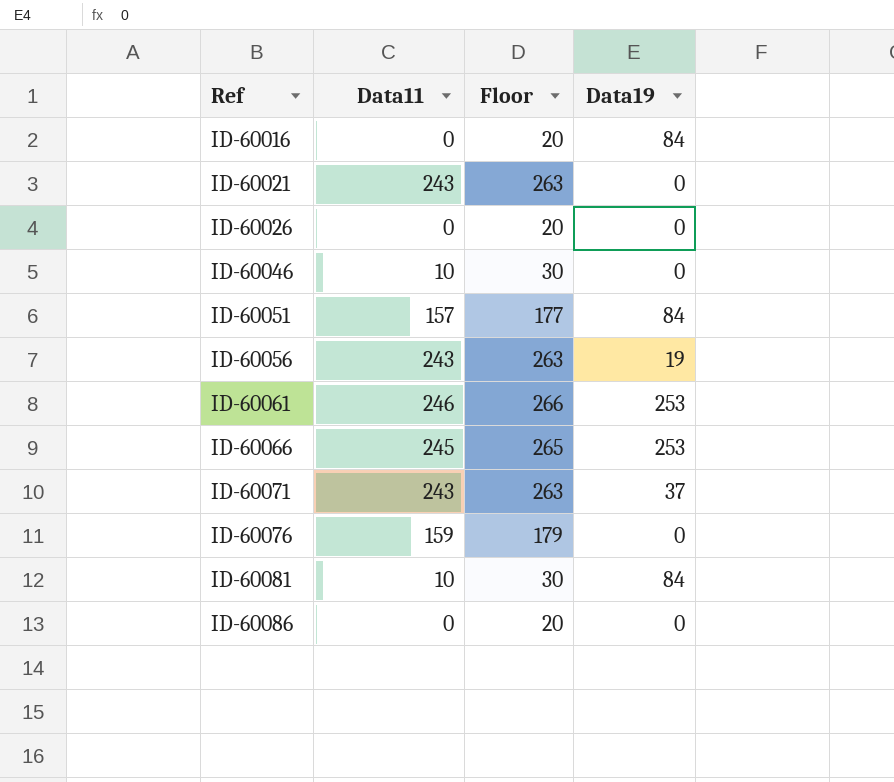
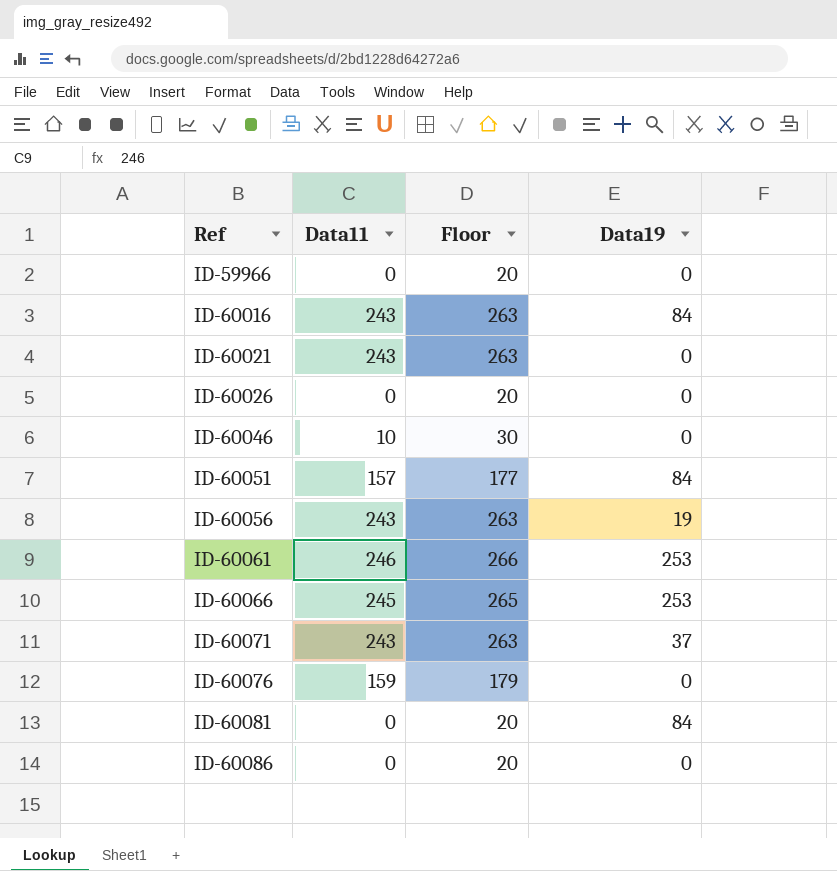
row ID-59966: none -> 0 | 20 | 0
ID-60016 | Data11: 0 -> 243
ID-60016 | Floor: 20 -> 263
ID-60081 | Data11: 10 -> 0
ID-60081 | Floor: 30 -> 20

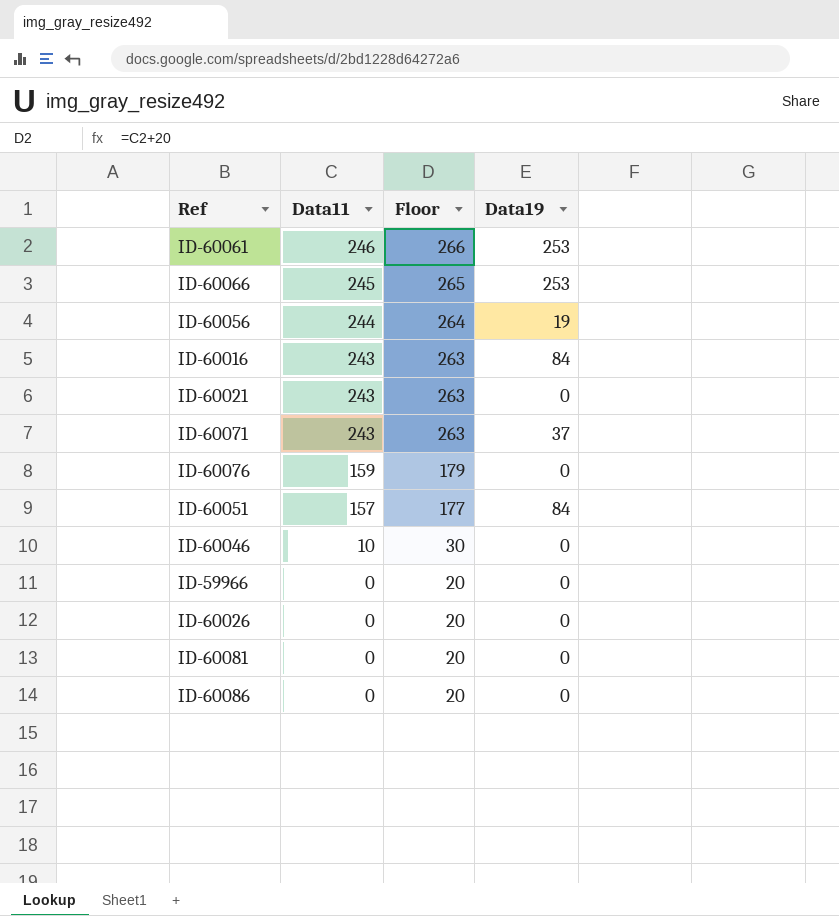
row order: Ref ascending -> Data11 descending
ID-60056 | Data11: 243 -> 244
ID-60056 | Floor: 263 -> 264
ID-60081 | Data19: 84 -> 0

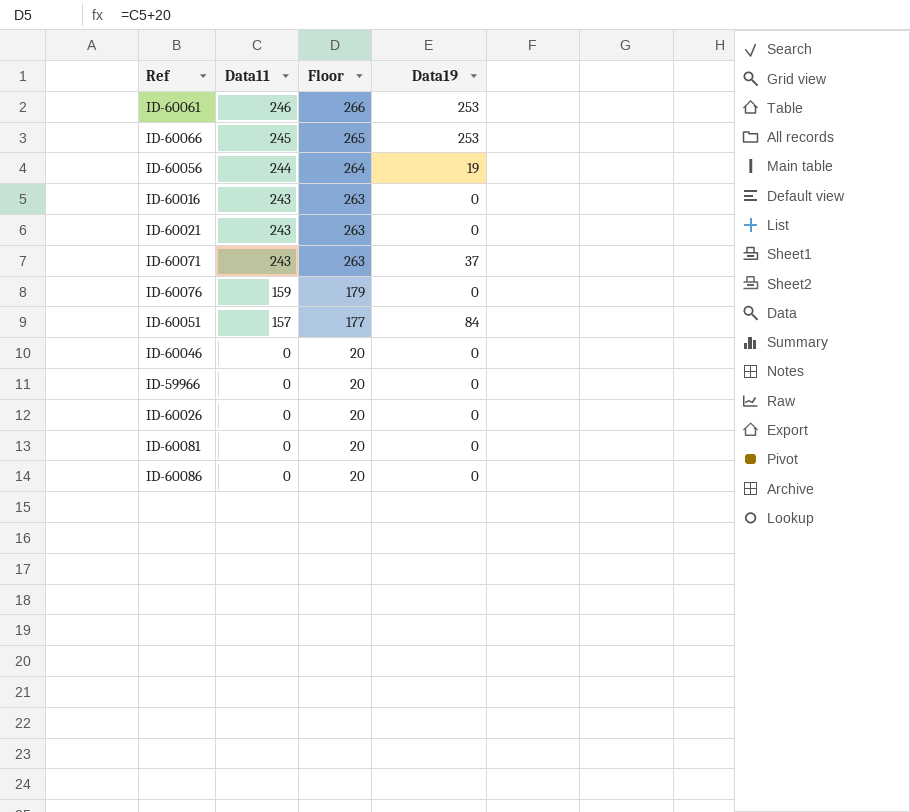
ID-60016 | Data19: 84 -> 0
ID-60046 | Data11: 10 -> 0
ID-60046 | Floor: 30 -> 20

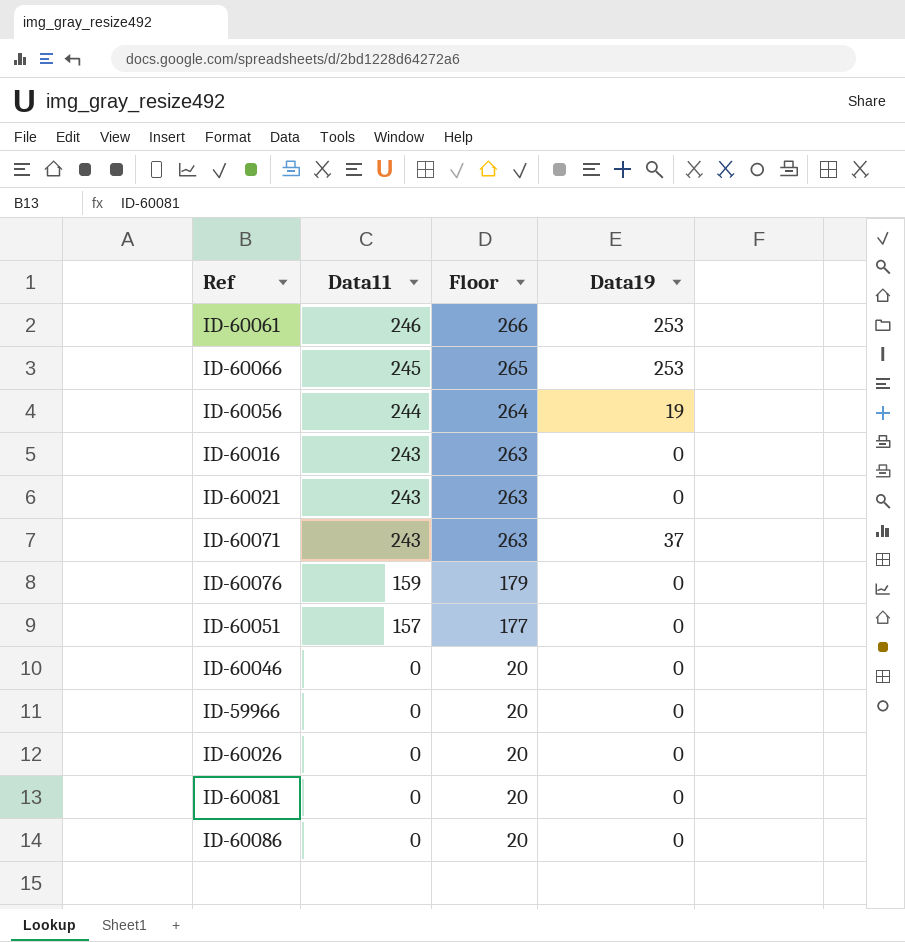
ID-60051 | Data19: 84 -> 0

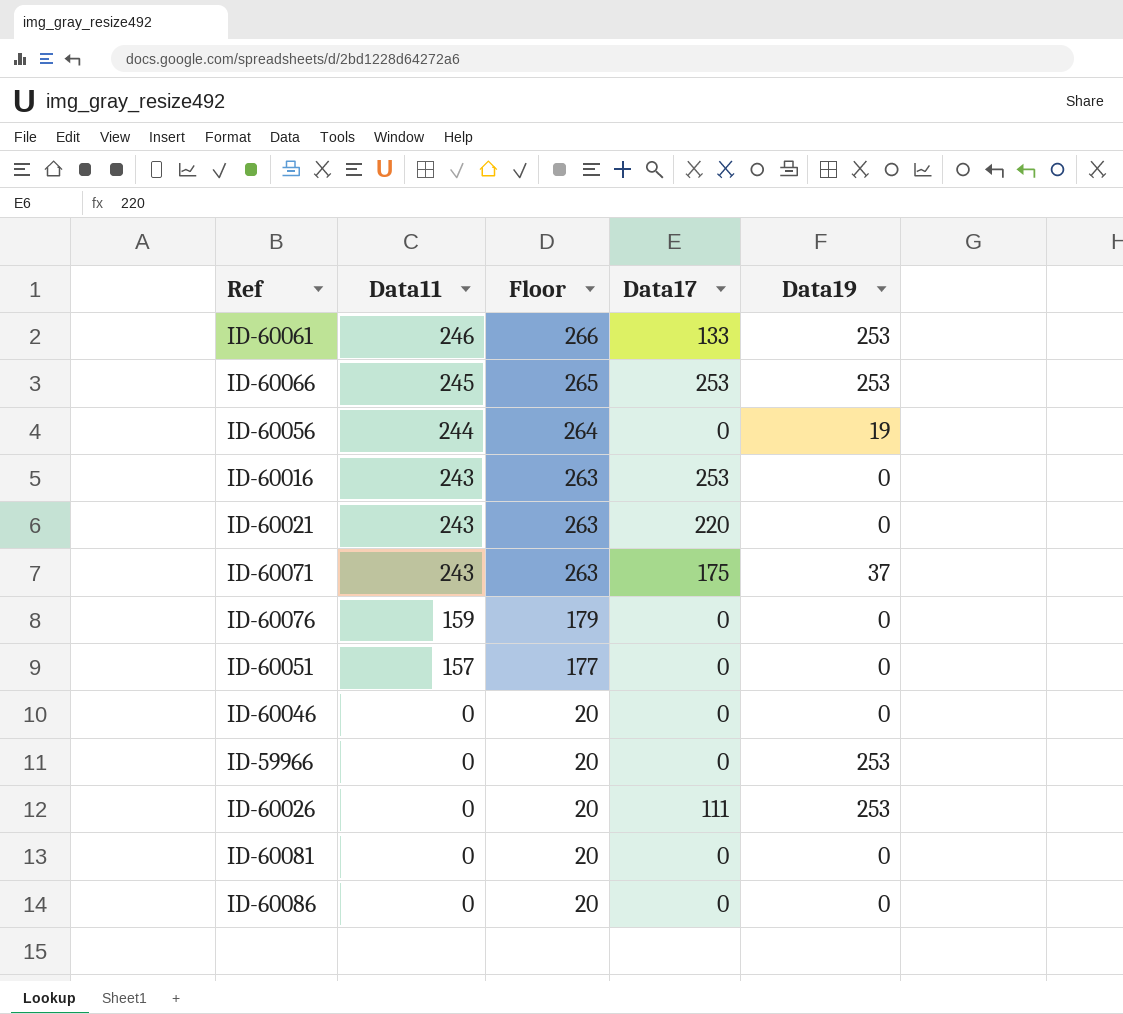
column Data17 | position: none -> 4
ID-59966 | Data19: 0 -> 253
ID-60026 | Data19: 0 -> 253

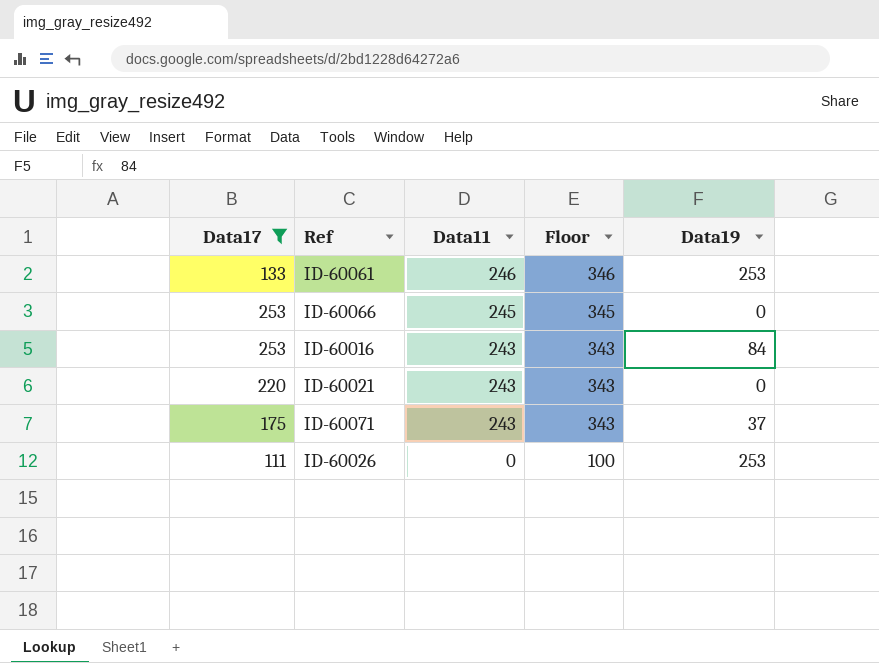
filter: none -> Data17 != 0
column Data17 | position: 4 -> 1
column Floor | formula: [Data11] + 20 -> [Data11] + 100
ID-60066 | Data19: 253 -> 0
ID-60016 | Data19: 0 -> 84

